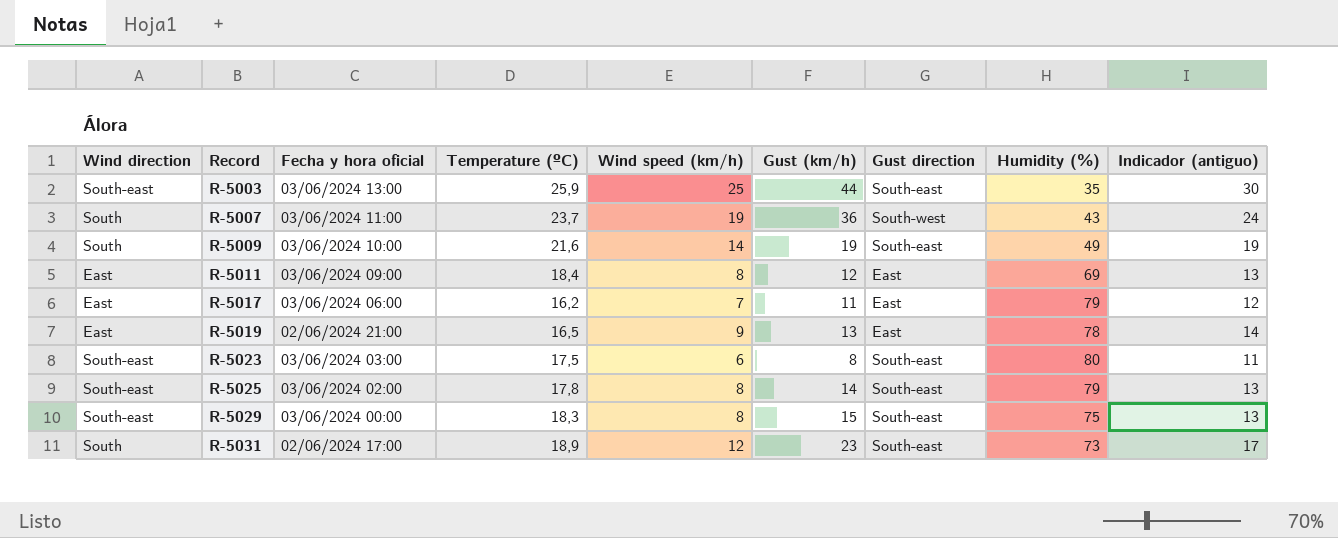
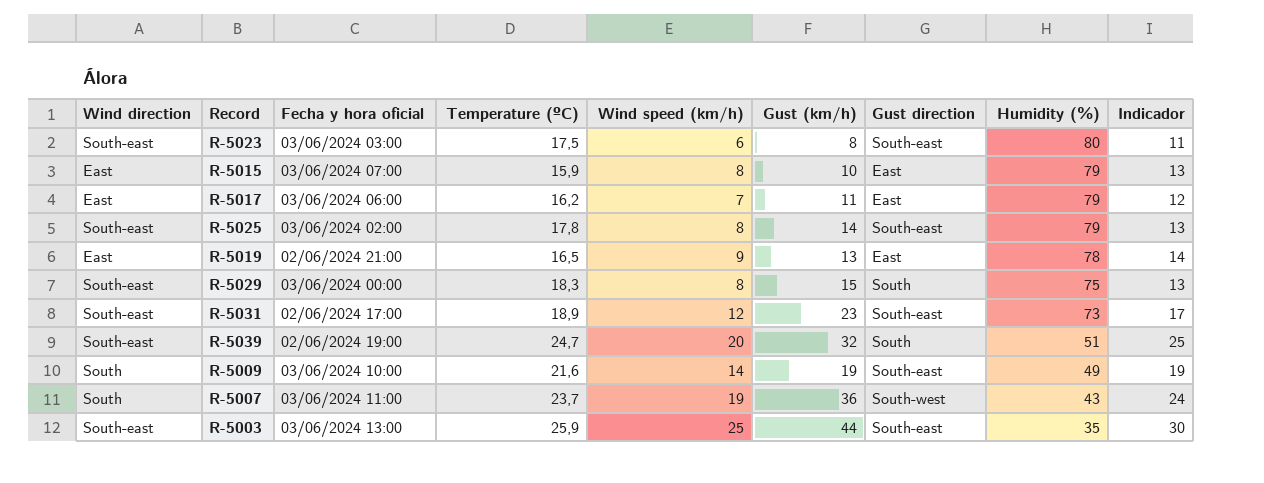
row order: Record ascending -> Humidity (%) descending
column name: Indicador (antiguo) -> Indicador
row R-5011: East | 03/06/2024 09:00 | 18,4 | 8 | 12 | East | 69 | 13 -> none
row R-5015: none -> East | 03/06/2024 07:00 | 15,9 | 8 | 10 | East | 79 | 13
R-5029 | Gust direction: South-east -> South
R-5031 | Wind direction: South -> South-east
row R-5039: none -> South-east | 02/06/2024 19:00 | 24,7 | 20 | 32 | South | 51 | 25

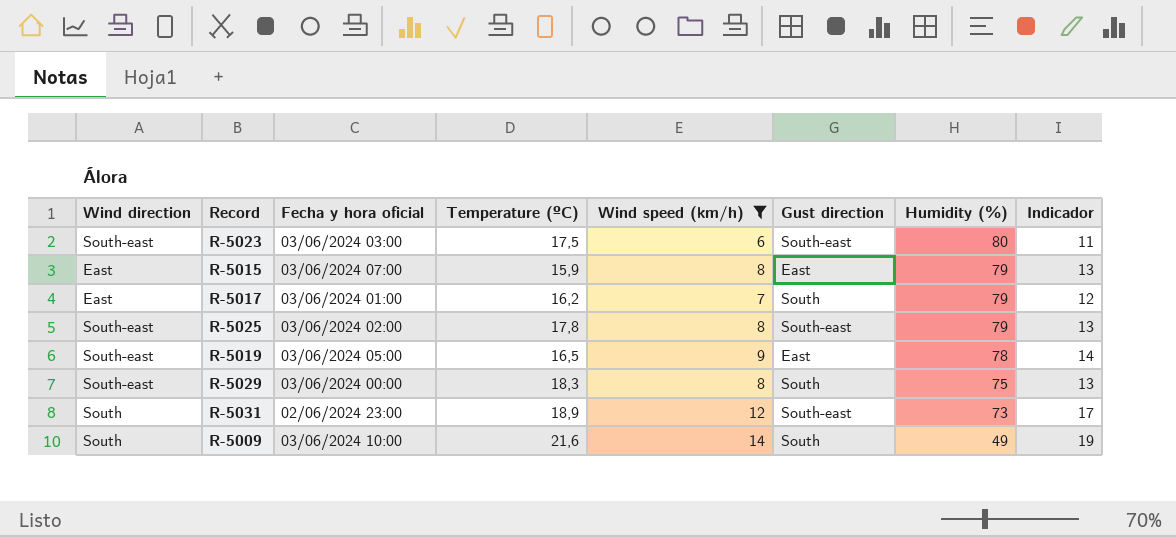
filter: none -> Wind speed (km/h) <= 14
column Gust (km/h) | position: 6 -> none
R-5017 | Fecha y hora oficial: 03/06/2024 06:00 -> 03/06/2024 01:00
R-5017 | Gust direction: East -> South
R-5019 | Wind direction: East -> South-east
R-5019 | Fecha y hora oficial: 02/06/2024 21:00 -> 03/06/2024 05:00
R-5031 | Wind direction: South-east -> South
R-5031 | Fecha y hora oficial: 02/06/2024 17:00 -> 02/06/2024 23:00
R-5009 | Gust direction: South-east -> South

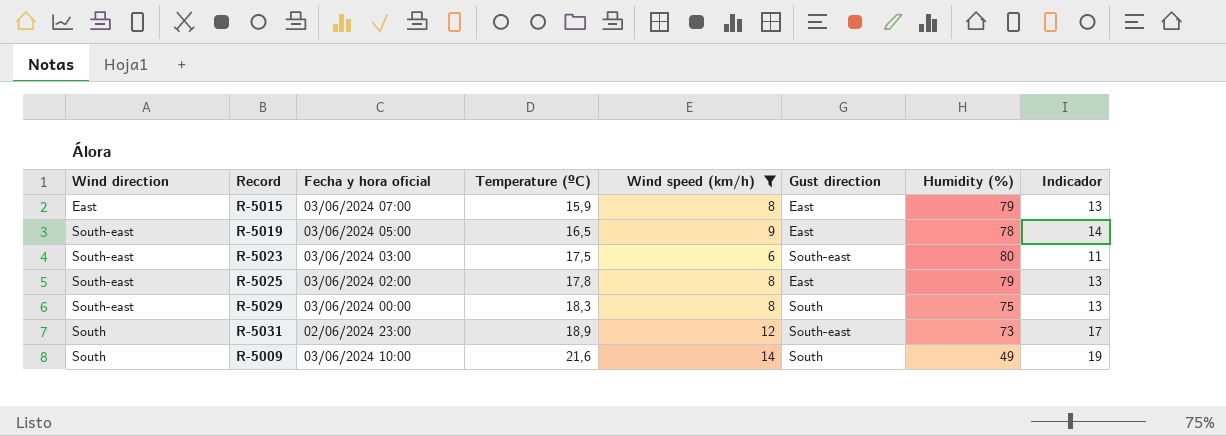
row order: Humidity (%) descending -> Temperature (ºC) ascending
row R-5017: East | 03/06/2024 01:00 | 16,2 | 7 | South | 79 | 12 -> none
R-5025 | Gust direction: South-east -> East

